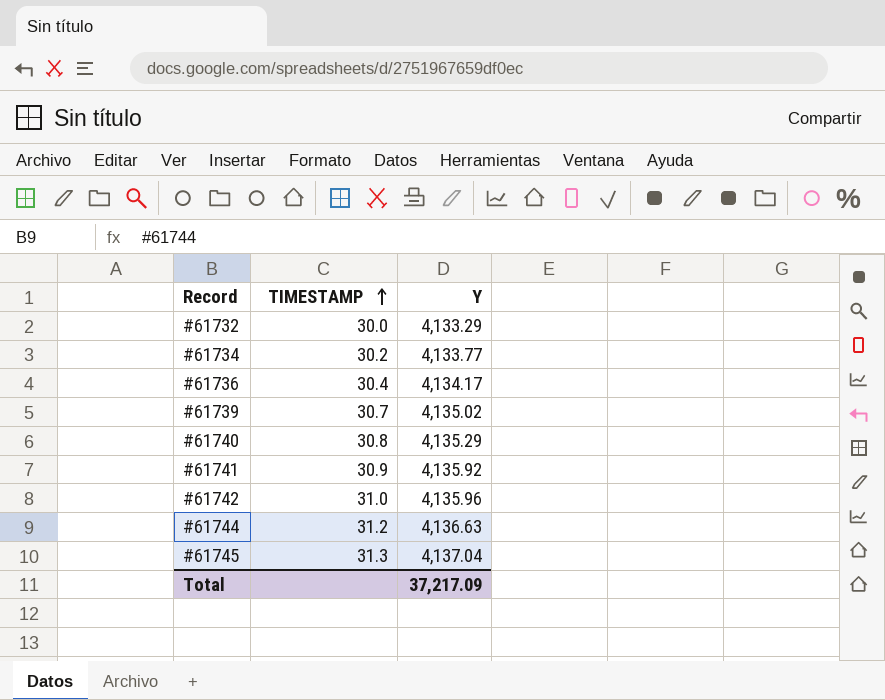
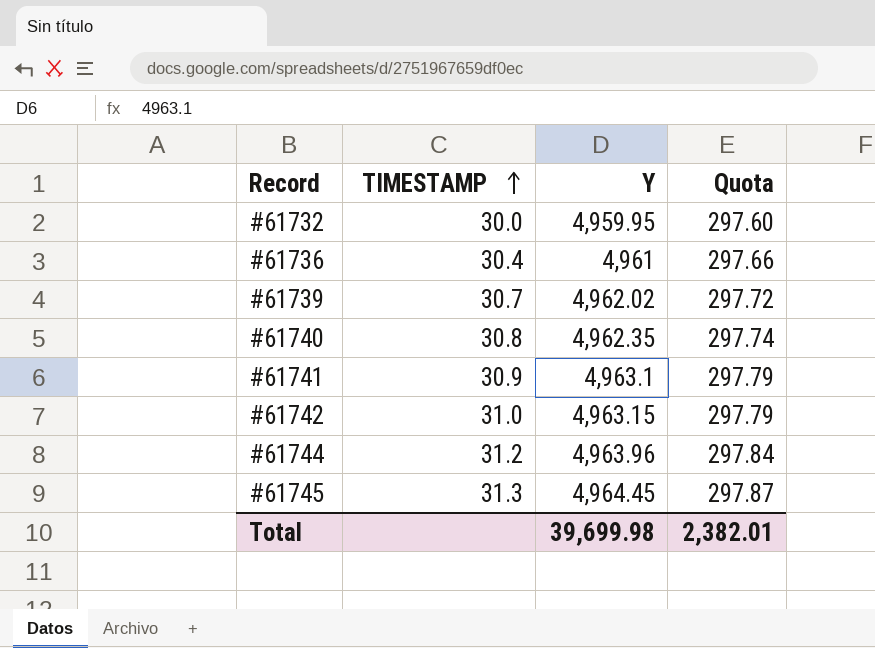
column Quota | formula: none -> [Y] * 0.06
row #61734: 30.2 | 4,133.77 -> none
#61732 | Y: 4,133.29 -> 4,959.95
#61736 | Y: 4,134.17 -> 4,961
#61739 | Y: 4,135.02 -> 4,962.02
#61740 | Y: 4,135.29 -> 4,962.35
#61741 | Y: 4,135.92 -> 4,963.1
#61742 | Y: 4,135.96 -> 4,963.15
#61744 | Y: 4,136.63 -> 4,963.96
#61745 | Y: 4,137.04 -> 4,964.45
Total | Y: 37,217.09 -> 39,699.98

